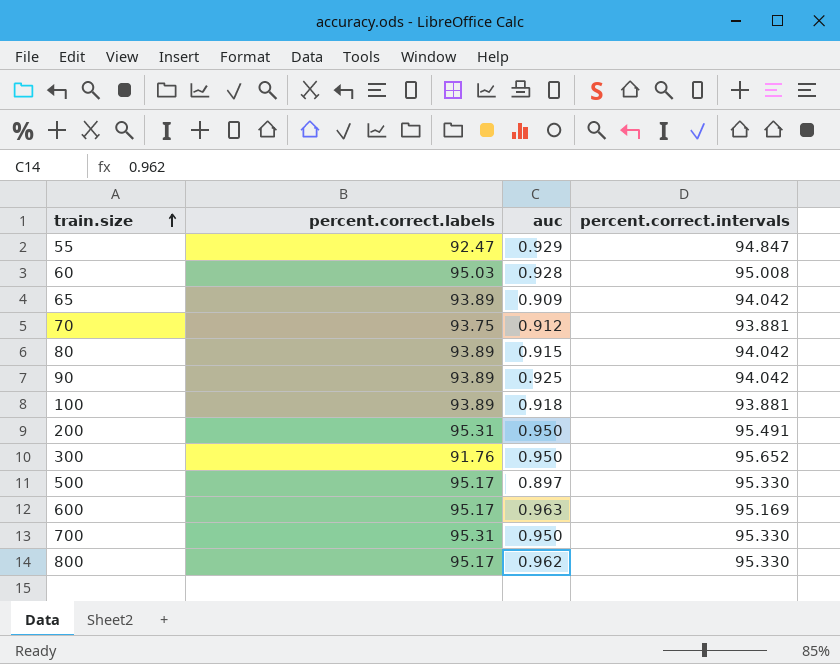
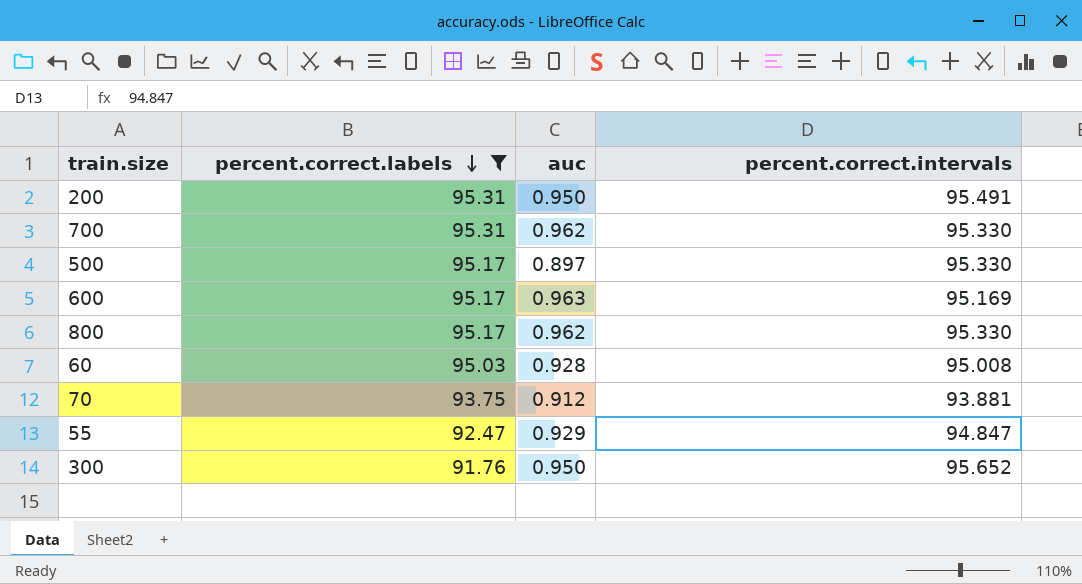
filter: none -> percent.correct.labels != 93.89
row order: train.size ascending -> percent.correct.labels descending
700 | auc: 0.950 -> 0.962

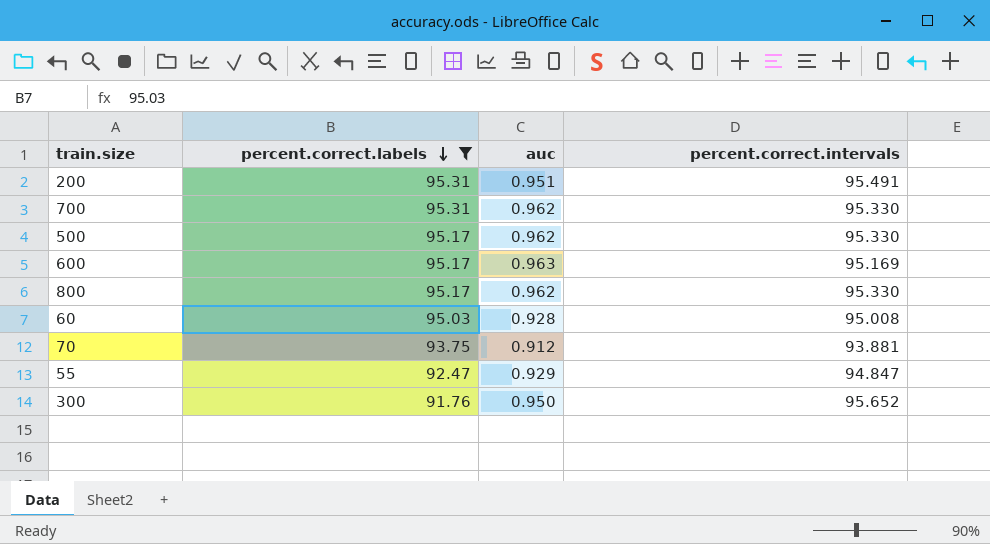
200 | auc: 0.950 -> 0.951
500 | auc: 0.897 -> 0.962

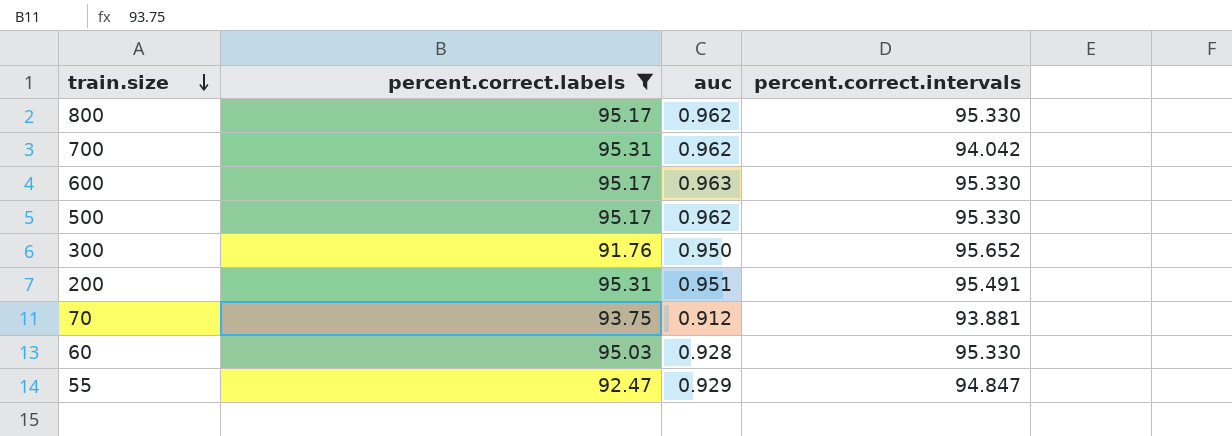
row order: percent.correct.labels descending -> train.size descending
700 | percent.correct.intervals: 95.330 -> 94.042
600 | percent.correct.intervals: 95.169 -> 95.330
60 | percent.correct.intervals: 95.008 -> 95.330

